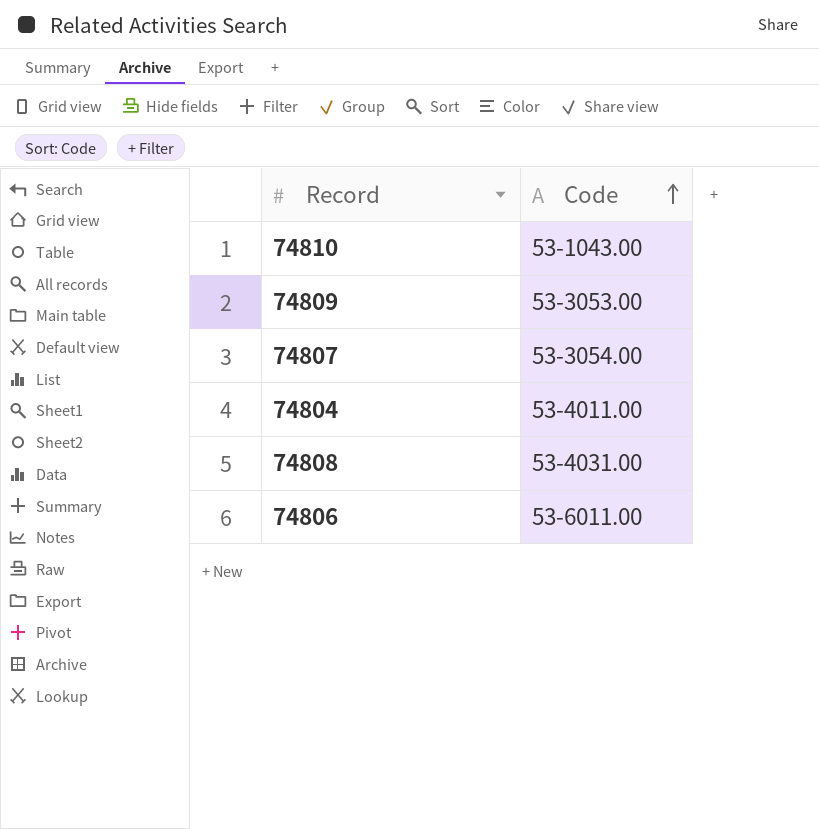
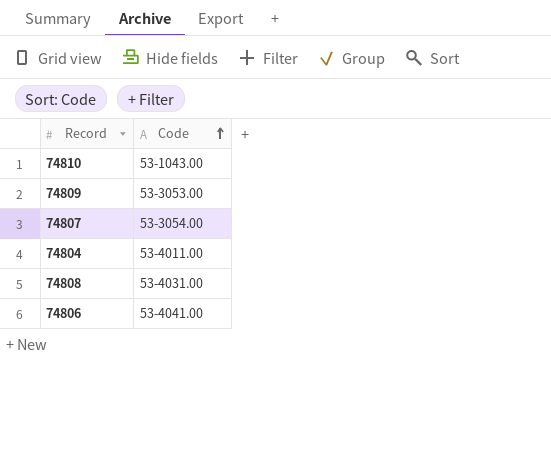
74806 | Code: 53-6011.00 -> 53-4041.00

